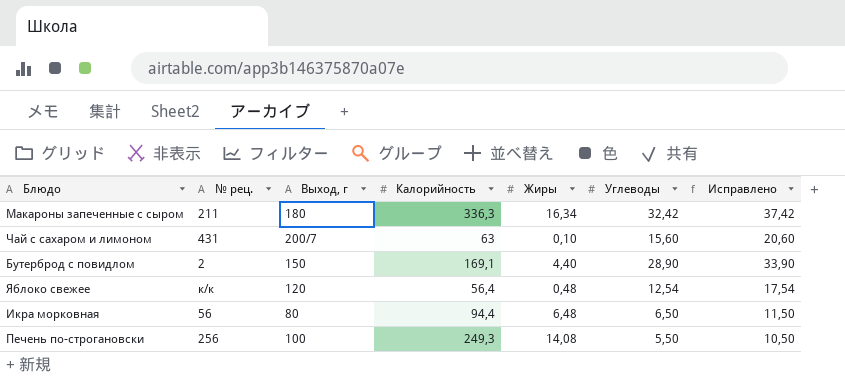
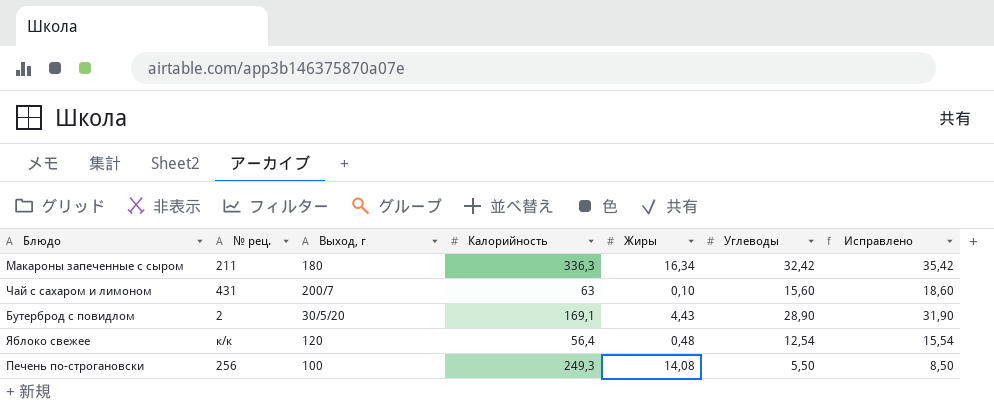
column Исправлено | formula: [Углеводы] + 5 -> [Углеводы] + 3
row Икра морковная: 56 | 80 | 94,4 | 6,48 | 6,50 | 11,50 -> none
Бутерброд с повидлом | Выход, г: 150 -> 30/5/20
Бутерброд с повидлом | Жиры: 4,40 -> 4,43

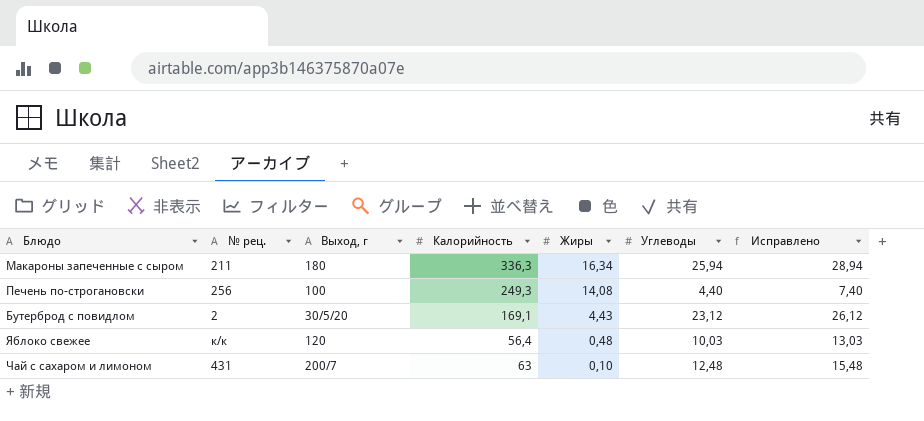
row order: none -> Жиры descending
Макароны запеченные с сыром | Углеводы: 32,42 -> 25,94
Макароны запеченные с сыром | Исправлено: 35,42 -> 28,94
Печень по-строгановски | Углеводы: 5,50 -> 4,40
Печень по-строгановски | Исправлено: 8,50 -> 7,40
Бутерброд с повидлом | Углеводы: 28,90 -> 23,12
Бутерброд с повидлом | Исправлено: 31,90 -> 26,12
Яблоко свежее | Углеводы: 12,54 -> 10,03
Яблоко свежее | Исправлено: 15,54 -> 13,03
Чай с сахаром и лимоном | Углеводы: 15,60 -> 12,48
Чай с сахаром и лимоном | Исправлено: 18,60 -> 15,48

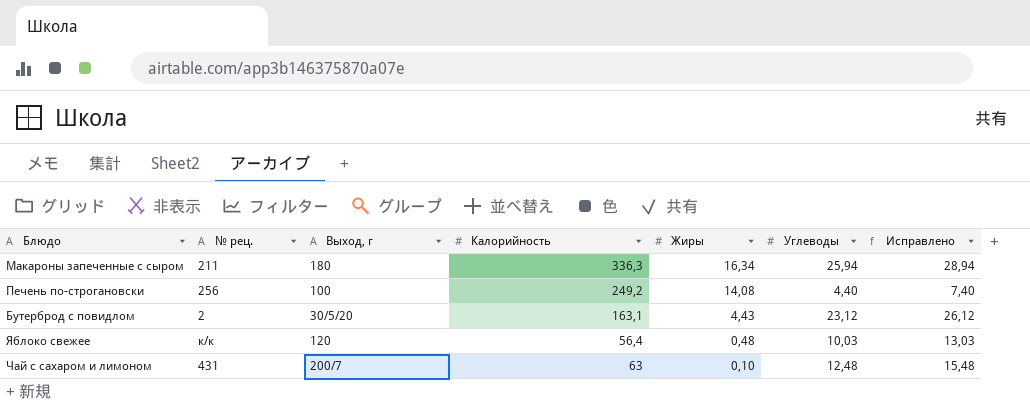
Печень по-строгановски | Калорийность: 249,3 -> 249,2
Бутерброд с повидлом | Калорийность: 169,1 -> 163,1

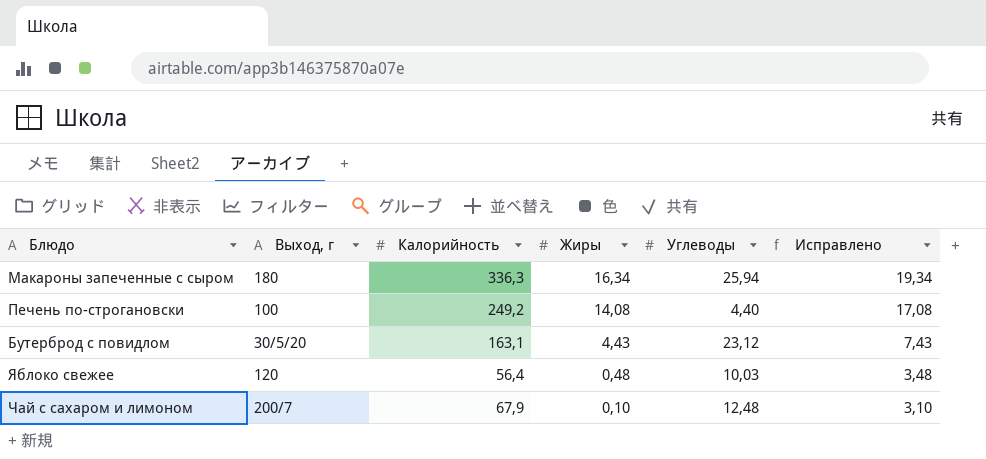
column № рец. | position: 2 -> none
column Исправлено | formula: [Углеводы] + 3 -> [Жиры] + 3
Чай с сахаром и лимоном | Калорийность: 63 -> 67,9

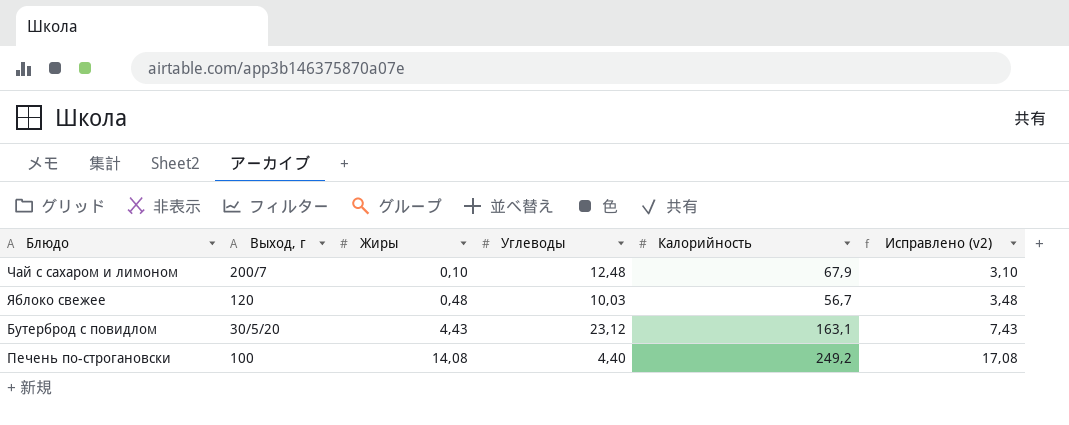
row order: Жиры descending -> Жиры ascending
column Калорийность | position: 3 -> 5
column name: Исправлено -> Исправлено (v2)
row Макароны запеченные с сыром: 180 | 336,3 | 16,34 | 25,94 | 19,34 -> none
Яблоко свежее | Калорийность: 56,4 -> 56,7

